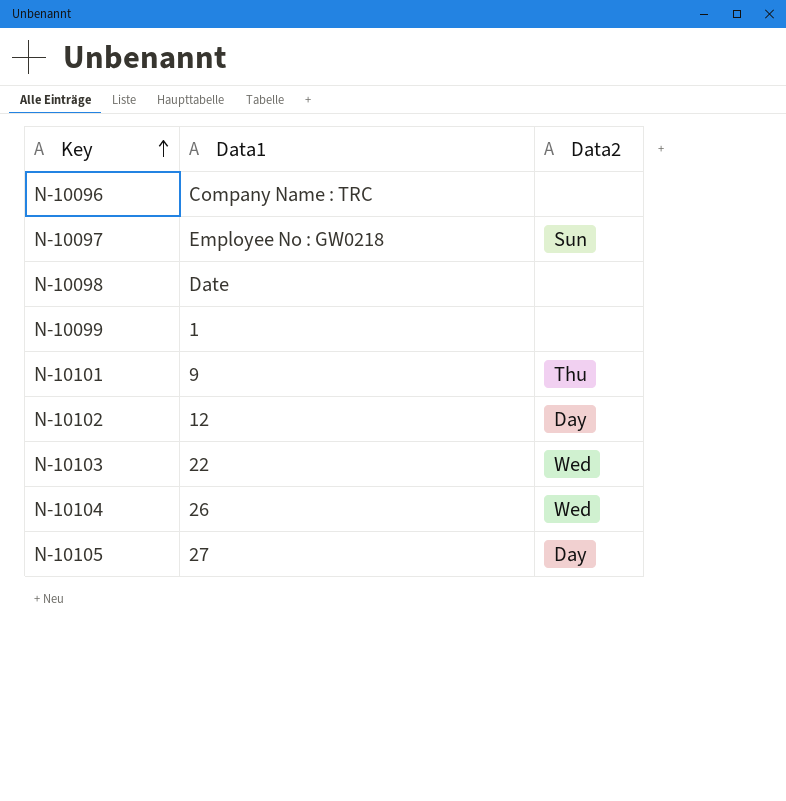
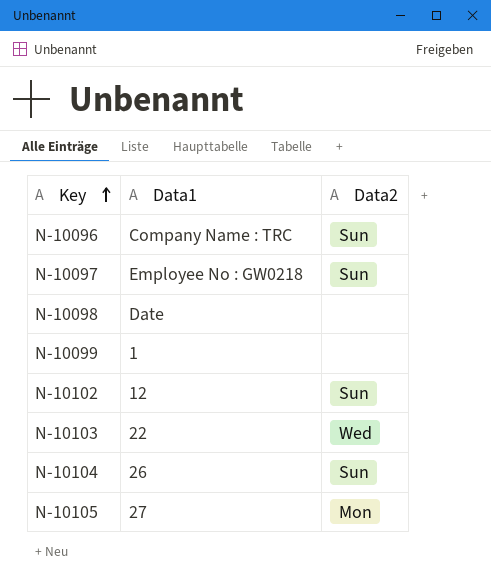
row N-10101: 9 | Thu -> none
N-10096 | Data2: none -> Sun
N-10102 | Data2: Day -> Sun
N-10104 | Data2: Wed -> Sun
N-10105 | Data2: Day -> Mon

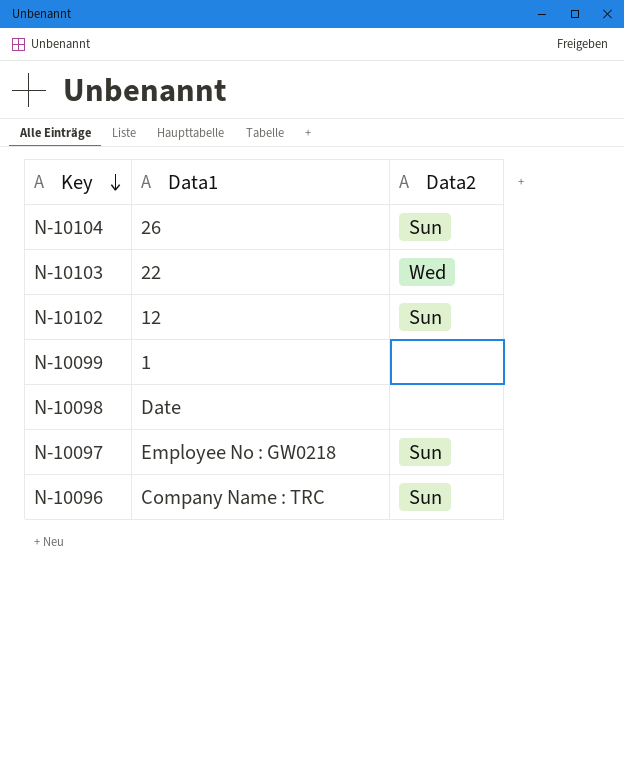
row order: Key ascending -> Key descending
row N-10105: 27 | Mon -> none

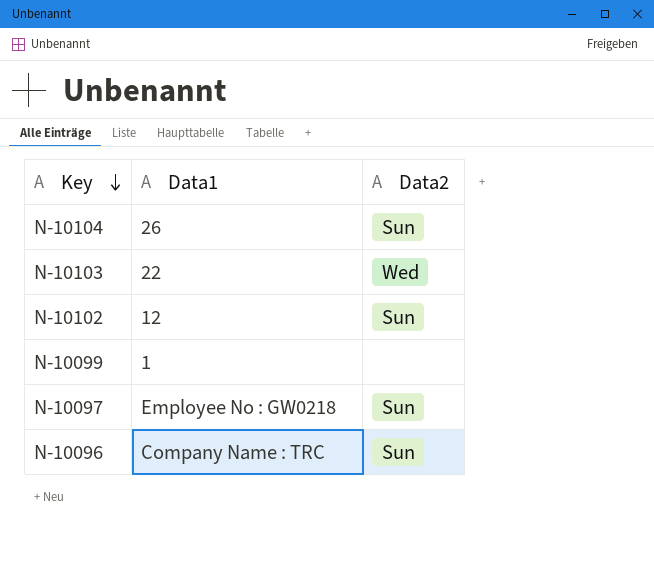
row N-10098: Date | none -> none

